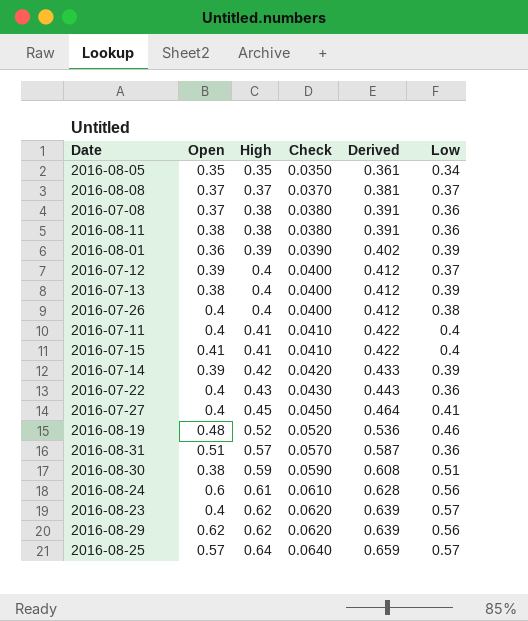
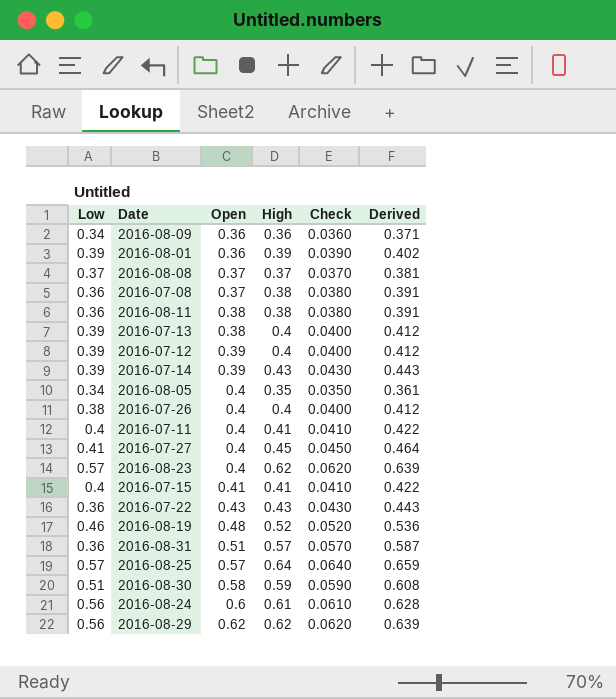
row order: High ascending -> Open ascending
column Low | position: 6 -> 1
row 2016-08-09: none -> 0.34 | 0.36 | 0.36 | 0.0360 | 0.371
2016-07-12 | Low: 0.37 -> 0.39
2016-07-14 | High: 0.42 -> 0.43
2016-07-14 | Check: 0.0420 -> 0.0430
2016-07-14 | Derived: 0.433 -> 0.443
2016-08-05 | Open: 0.35 -> 0.4
2016-07-22 | Open: 0.4 -> 0.43
2016-08-30 | Open: 0.38 -> 0.58

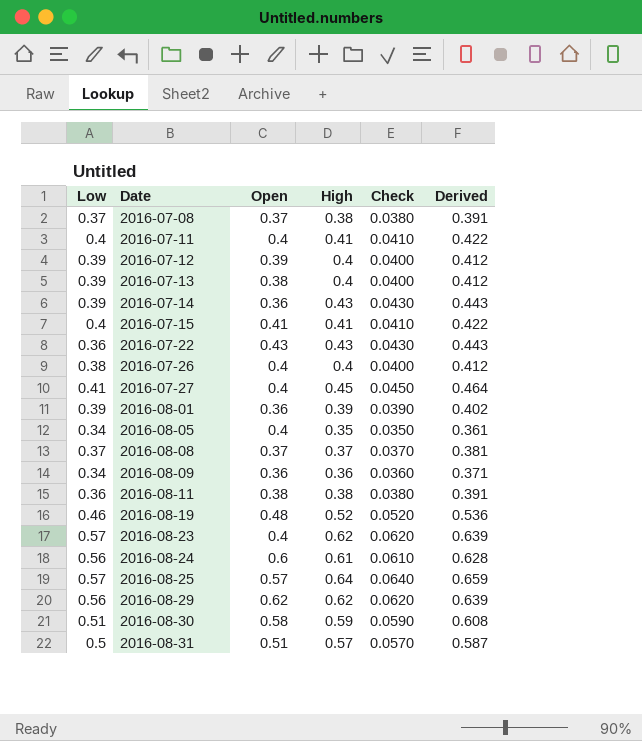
row order: Open ascending -> Date ascending
2016-07-08 | Low: 0.36 -> 0.37
2016-07-14 | Open: 0.39 -> 0.36
2016-08-31 | Low: 0.36 -> 0.5

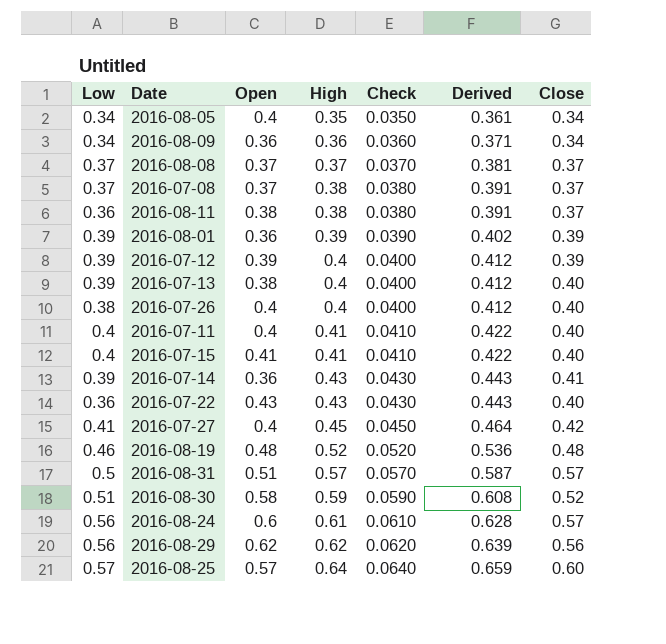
row order: Date ascending -> High ascending
column Close | position: none -> 7
row 2016-08-23: 0.57 | 0.4 | 0.62 | 0.0620 | 0.639 -> none

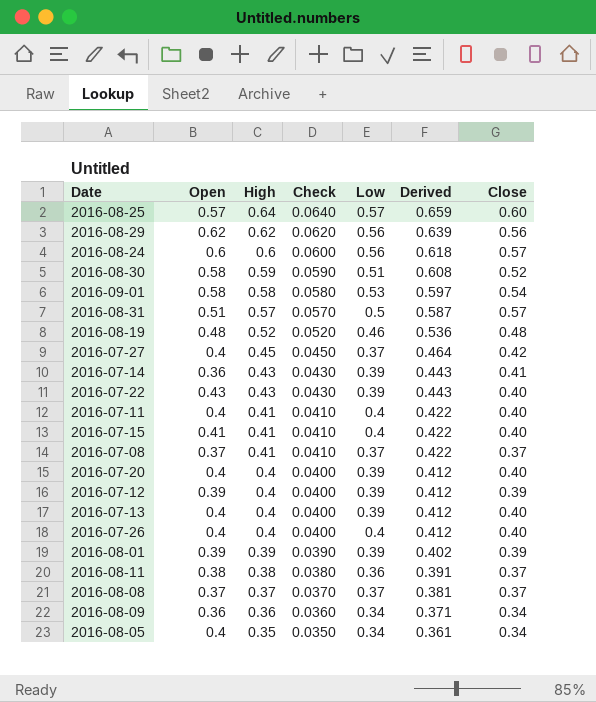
row order: High ascending -> High descending
column Low | position: 1 -> 5
2016-08-24 | High: 0.61 -> 0.6
2016-08-24 | Check: 0.0610 -> 0.0600
2016-08-24 | Derived: 0.628 -> 0.618
row 2016-09-01: none -> 0.58 | 0.58 | 0.0580 | 0.53 | 0.597 | 0.54
2016-07-27 | Low: 0.41 -> 0.37
2016-07-22 | Low: 0.36 -> 0.39
2016-07-08 | High: 0.38 -> 0.41
2016-07-08 | Check: 0.0380 -> 0.0410
2016-07-08 | Derived: 0.391 -> 0.422
row 2016-07-20: none -> 0.4 | 0.4 | 0.0400 | 0.39 | 0.412 | 0.40
2016-07-13 | Open: 0.38 -> 0.4
2016-07-26 | Low: 0.38 -> 0.4
2016-08-01 | Open: 0.36 -> 0.39

